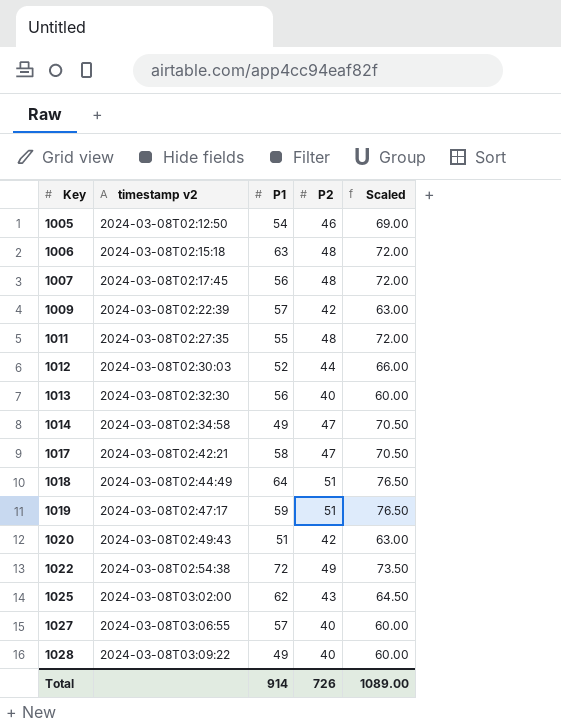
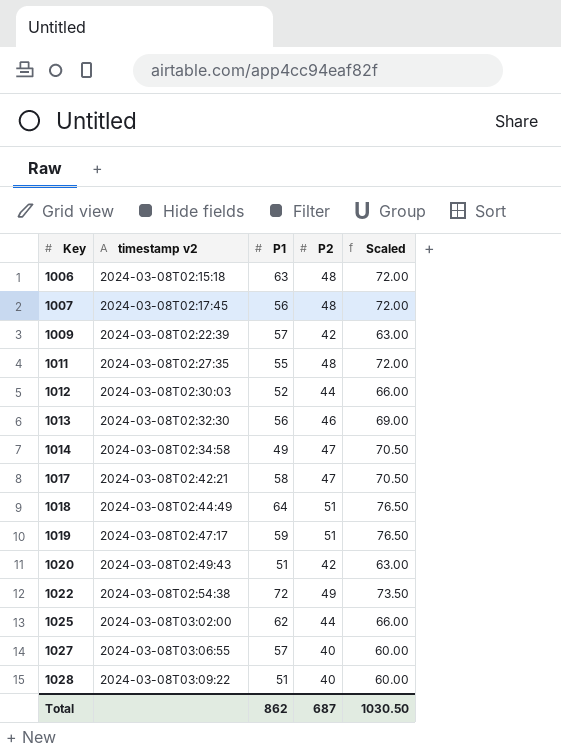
row 1005: 2024-03-08T02:12:50 | 54 | 46 | 69.00 -> none
1013 | P2: 40 -> 46
1013 | Scaled: 60.00 -> 69.00
1025 | P2: 43 -> 44
1025 | Scaled: 64.50 -> 66.00
1028 | P1: 49 -> 51
Total | P1: 914 -> 862
Total | P2: 726 -> 687
Total | Scaled: 1089.00 -> 1030.50

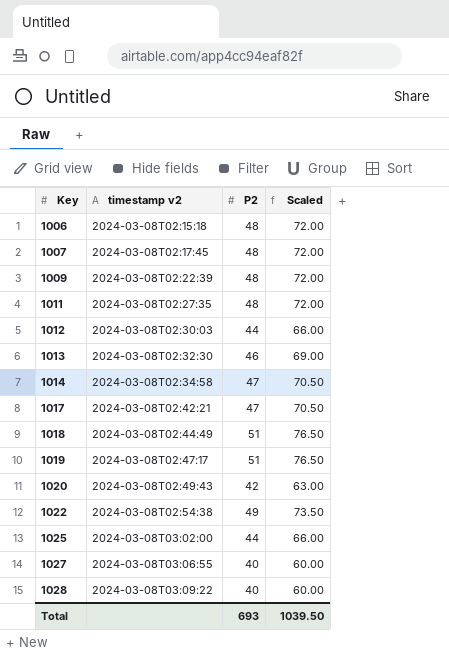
column P1 | position: 3 -> none
1009 | P2: 42 -> 48
1009 | Scaled: 63.00 -> 72.00
Total | P2: 687 -> 693
Total | Scaled: 1030.50 -> 1039.50

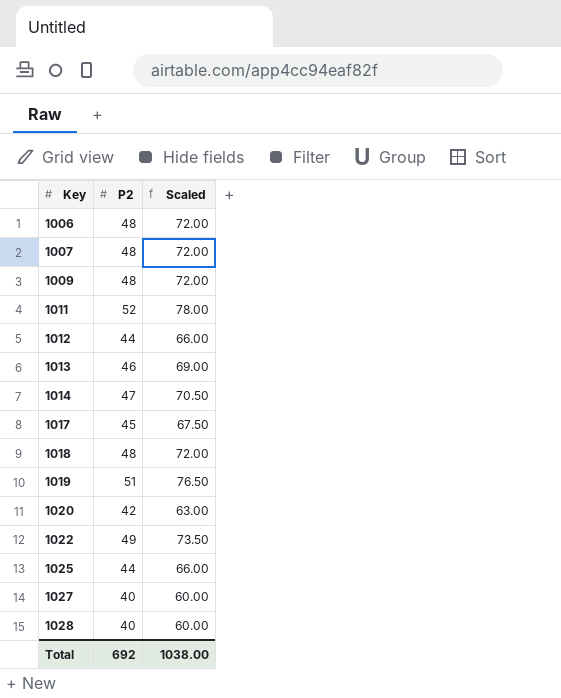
column timestamp v2 | position: 2 -> none
1011 | P2: 48 -> 52
1011 | Scaled: 72.00 -> 78.00
1017 | P2: 47 -> 45
1017 | Scaled: 70.50 -> 67.50
1018 | P2: 51 -> 48
1018 | Scaled: 76.50 -> 72.00
Total | P2: 693 -> 692
Total | Scaled: 1039.50 -> 1038.00

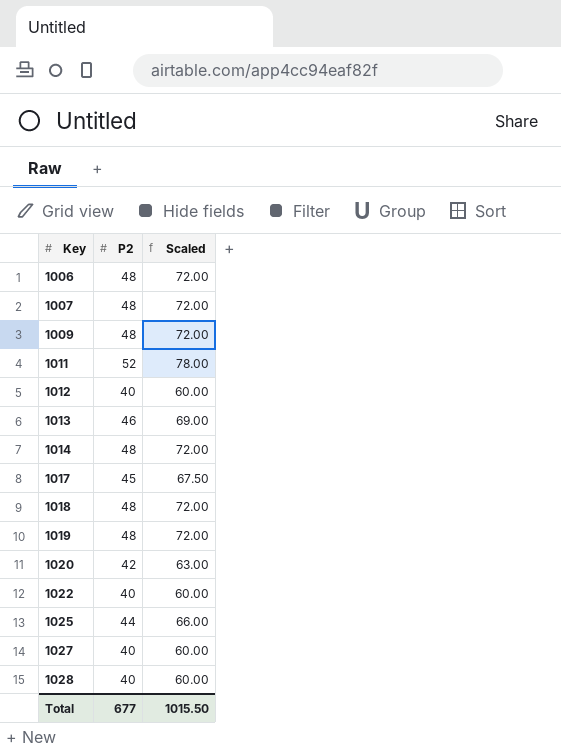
1012 | P2: 44 -> 40
1012 | Scaled: 66.00 -> 60.00
1014 | P2: 47 -> 48
1014 | Scaled: 70.50 -> 72.00
1019 | P2: 51 -> 48
1019 | Scaled: 76.50 -> 72.00
1022 | P2: 49 -> 40
1022 | Scaled: 73.50 -> 60.00
Total | P2: 692 -> 677
Total | Scaled: 1038.00 -> 1015.50

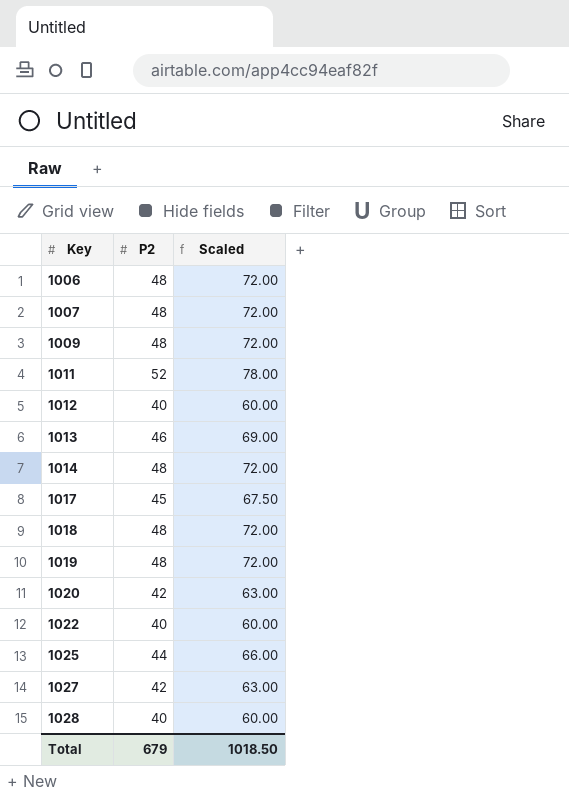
1027 | P2: 40 -> 42
1027 | Scaled: 60.00 -> 63.00
Total | P2: 677 -> 679
Total | Scaled: 1015.50 -> 1018.50

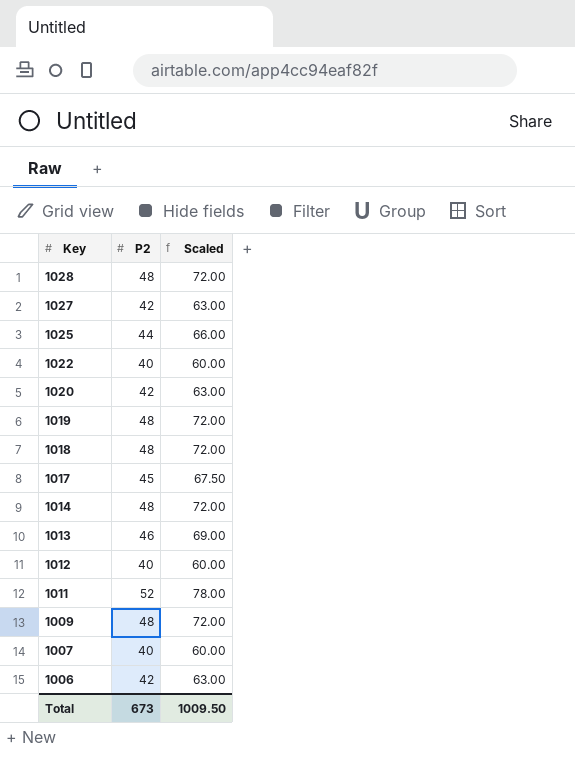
row order: Key ascending -> Key descending
1028 | P2: 40 -> 48
1028 | Scaled: 60.00 -> 72.00
1007 | P2: 48 -> 40
1007 | Scaled: 72.00 -> 60.00
1006 | P2: 48 -> 42
1006 | Scaled: 72.00 -> 63.00
Total | P2: 679 -> 673
Total | Scaled: 1018.50 -> 1009.50

